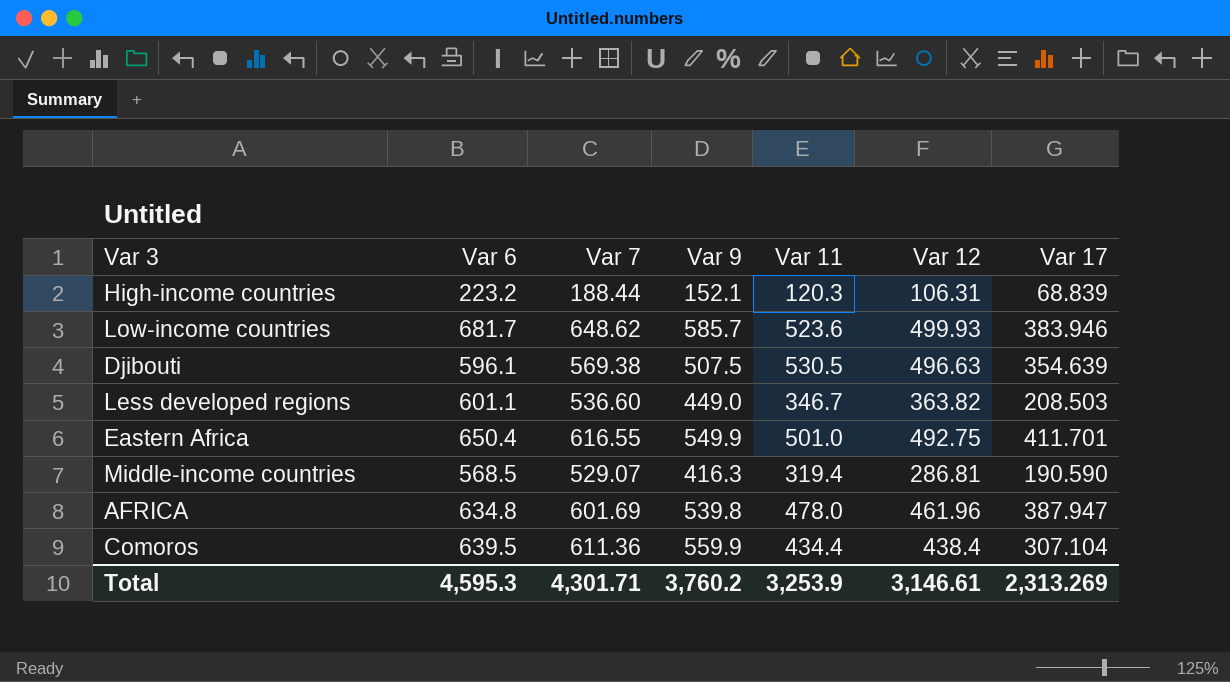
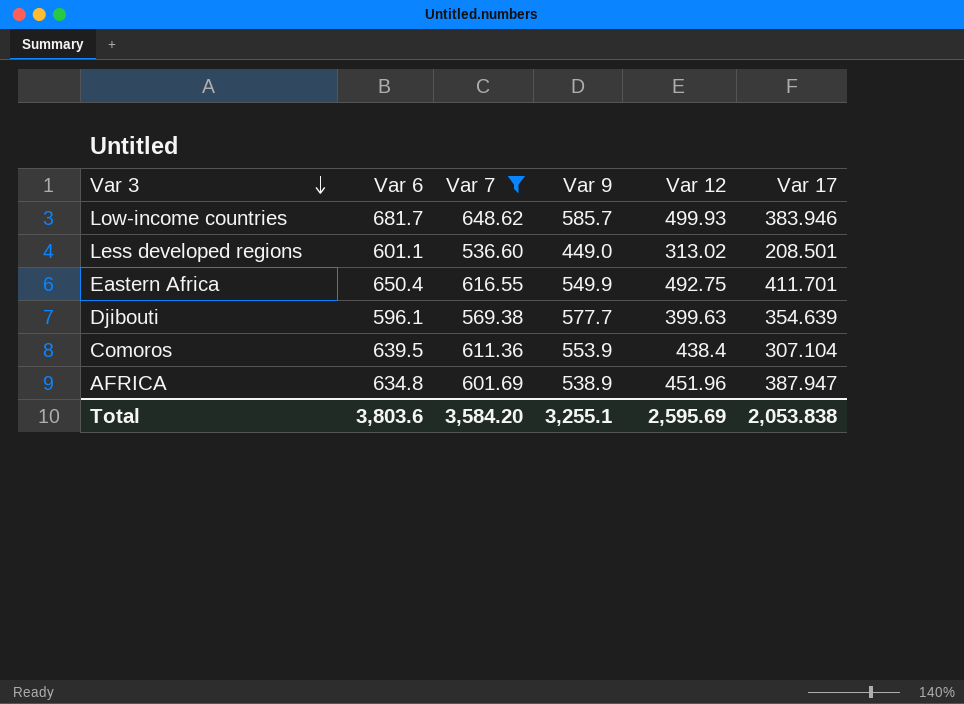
filter: none -> Var 7 >= 536.60
row order: none -> Var 3 descending
column Var 11 | position: 5 -> none
Less developed regions | Var 12: 363.82 -> 313.02
Less developed regions | Var 17: 208.503 -> 208.501
Djibouti | Var 9: 507.5 -> 577.7
Djibouti | Var 12: 496.63 -> 399.63
Comoros | Var 9: 559.9 -> 553.9
AFRICA | Var 9: 539.8 -> 538.9
AFRICA | Var 12: 461.96 -> 451.96
Total | Var 6: 4,595.3 -> 3,803.6
Total | Var 7: 4,301.71 -> 3,584.20
Total | Var 9: 3,760.2 -> 3,255.1
Total | Var 12: 3,146.61 -> 2,595.69
Total | Var 17: 2,313.269 -> 2,053.838

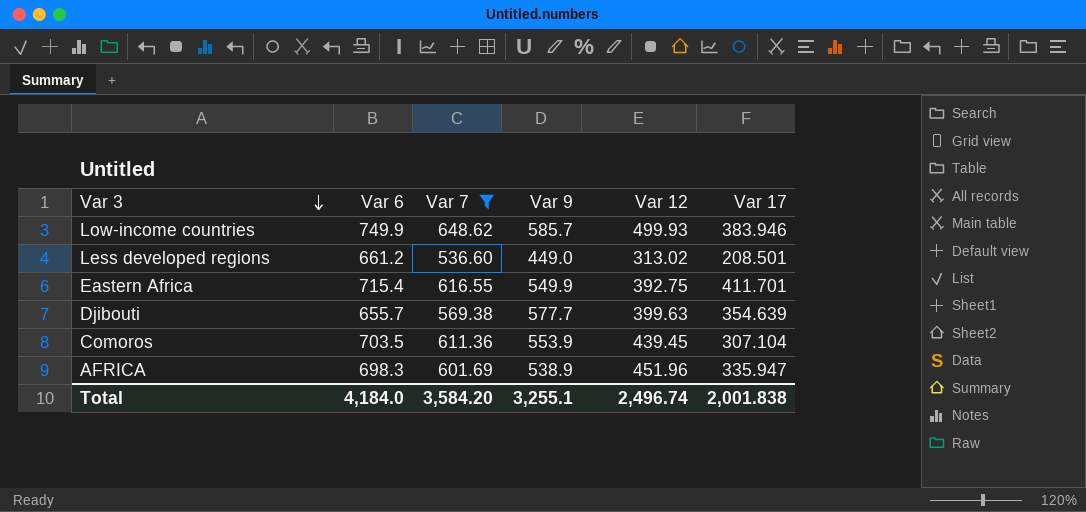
Low-income countries | Var 6: 681.7 -> 749.9
Less developed regions | Var 6: 601.1 -> 661.2
Eastern Africa | Var 6: 650.4 -> 715.4
Eastern Africa | Var 12: 492.75 -> 392.75
Djibouti | Var 6: 596.1 -> 655.7
Comoros | Var 6: 639.5 -> 703.5
Comoros | Var 12: 438.4 -> 439.45
AFRICA | Var 6: 634.8 -> 698.3
AFRICA | Var 17: 387.947 -> 335.947
Total | Var 6: 3,803.6 -> 4,184.0
Total | Var 12: 2,595.69 -> 2,496.74
Total | Var 17: 2,053.838 -> 2,001.838

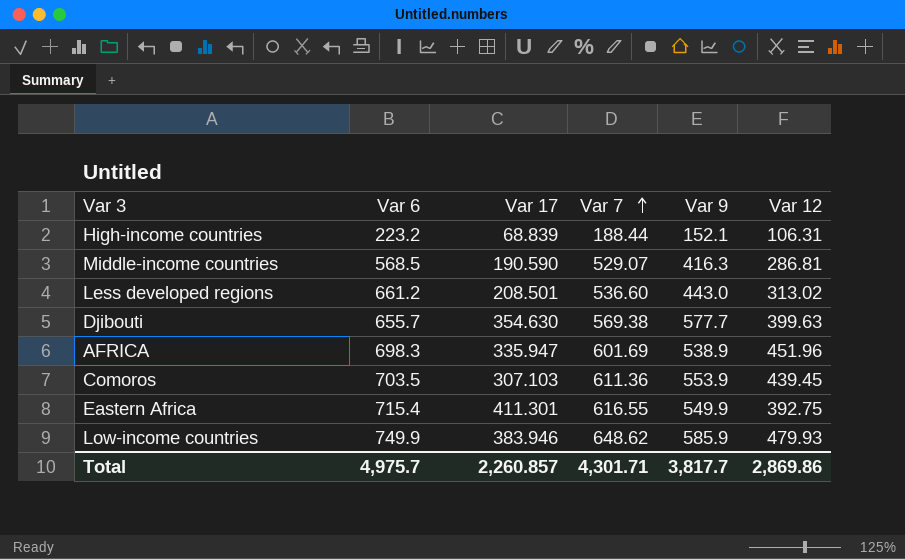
filter: Var 7 >= 536.60 -> none
row order: Var 3 descending -> Var 7 ascending
column Var 17 | position: 6 -> 3
Less developed regions | Var 9: 449.0 -> 443.0
Djibouti | Var 17: 354.639 -> 354.630
Comoros | Var 17: 307.104 -> 307.103
Eastern Africa | Var 17: 411.701 -> 411.301
Low-income countries | Var 9: 585.7 -> 585.9
Low-income countries | Var 12: 499.93 -> 479.93
Total | Var 6: 4,184.0 -> 4,975.7
Total | Var 17: 2,001.838 -> 2,260.857
Total | Var 7: 3,584.20 -> 4,301.71
Total | Var 9: 3,255.1 -> 3,817.7
Total | Var 12: 2,496.74 -> 2,869.86

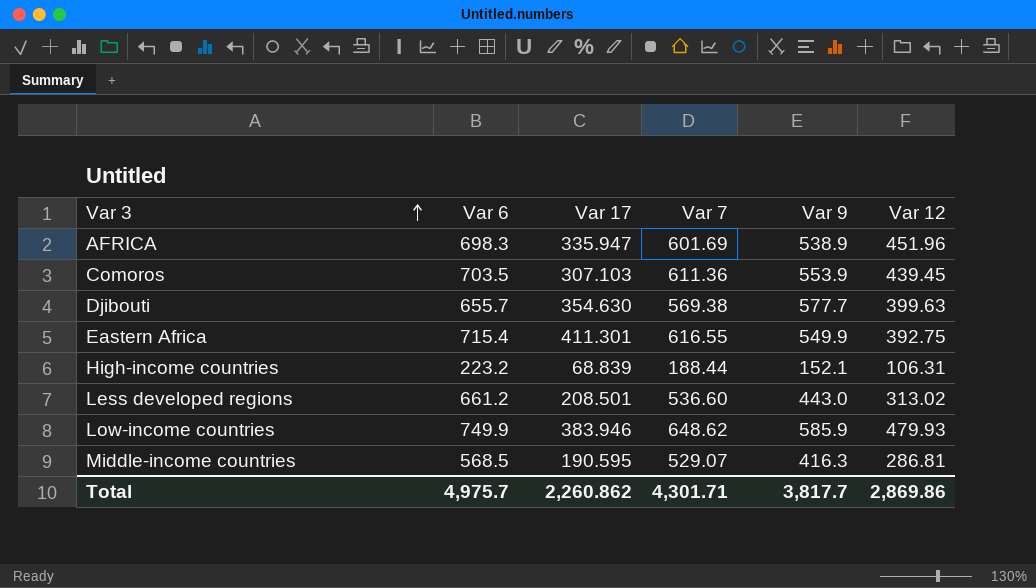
row order: Var 7 ascending -> Var 3 ascending
Middle-income countries | Var 17: 190.590 -> 190.595
Total | Var 17: 2,260.857 -> 2,260.862

